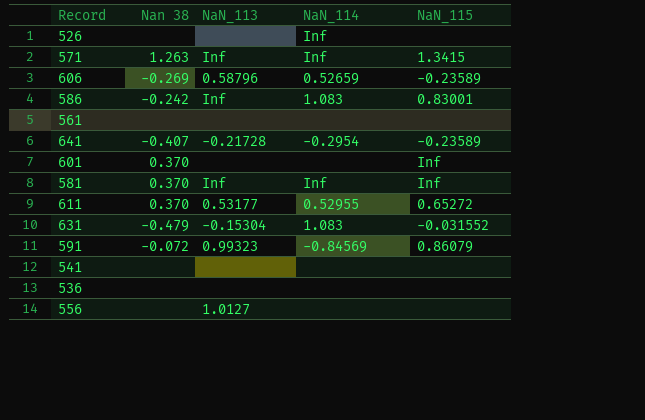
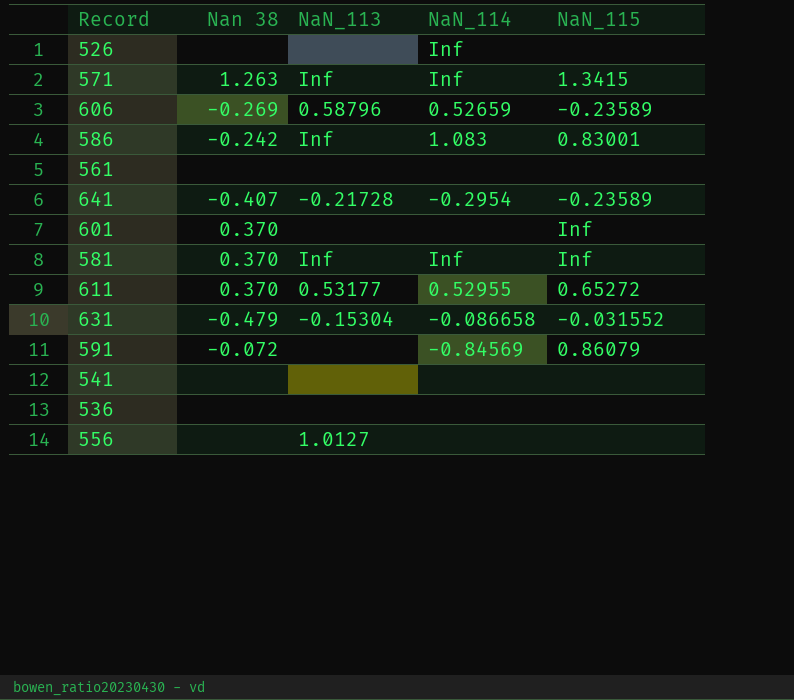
631 | NaN_114: 1.083 -> -0.086658
591 | NaN_113: 0.99323 -> none

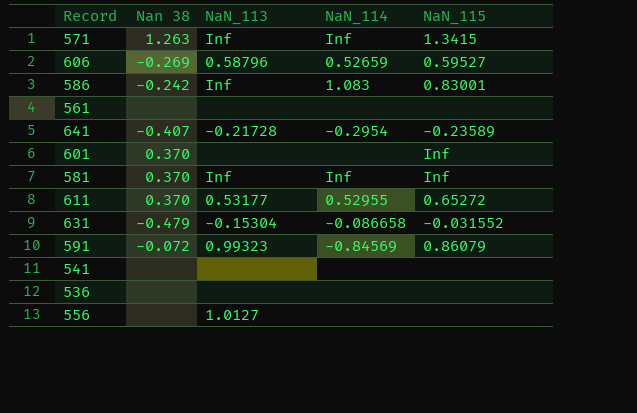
row 526: none | none | Inf | none -> none
606 | NaN_115: -0.23589 -> 0.59527
591 | NaN_113: none -> 0.99323

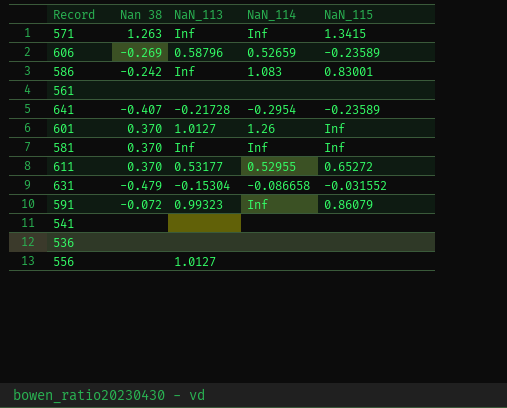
606 | NaN_115: 0.59527 -> -0.23589
601 | NaN_113: none -> 1.0127
601 | NaN_114: none -> 1.26
591 | NaN_114: -0.84569 -> Inf

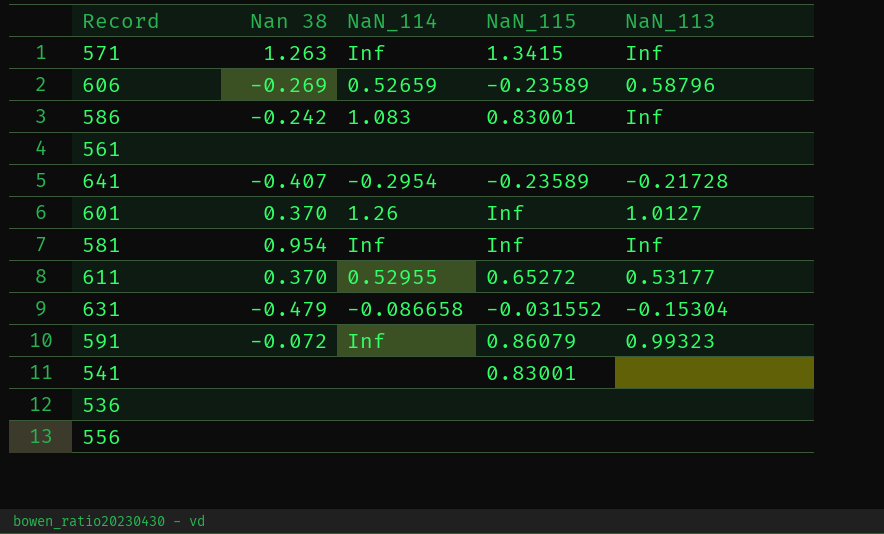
column NaN_113 | position: 3 -> 5
581 | Nan 38: 0.370 -> 0.954
541 | NaN_115: none -> 0.83001
556 | NaN_113: 1.0127 -> none

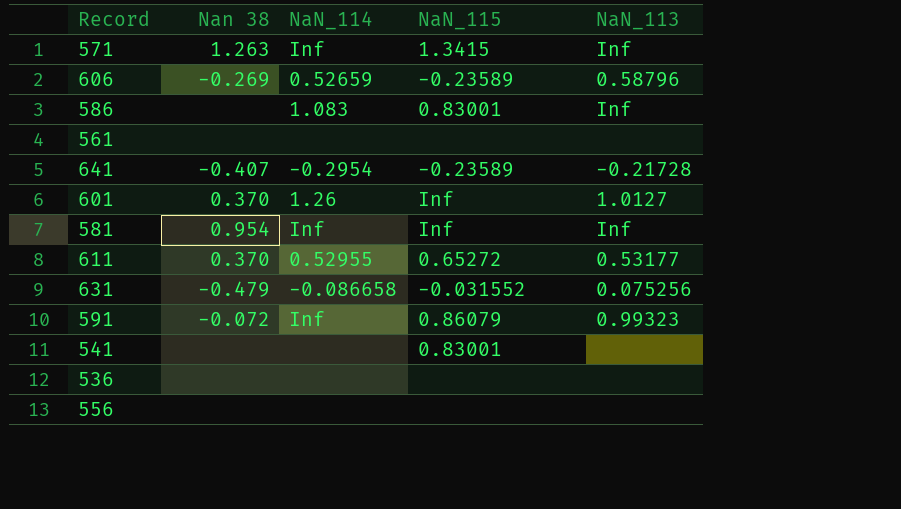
586 | Nan 38: -0.242 -> none
631 | NaN_113: -0.15304 -> 0.075256

